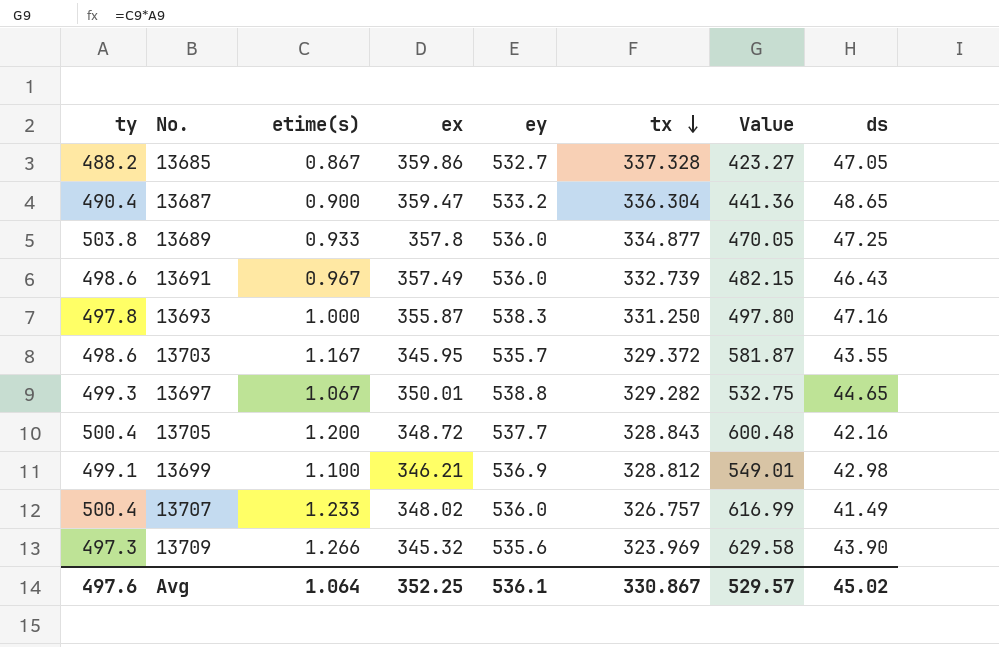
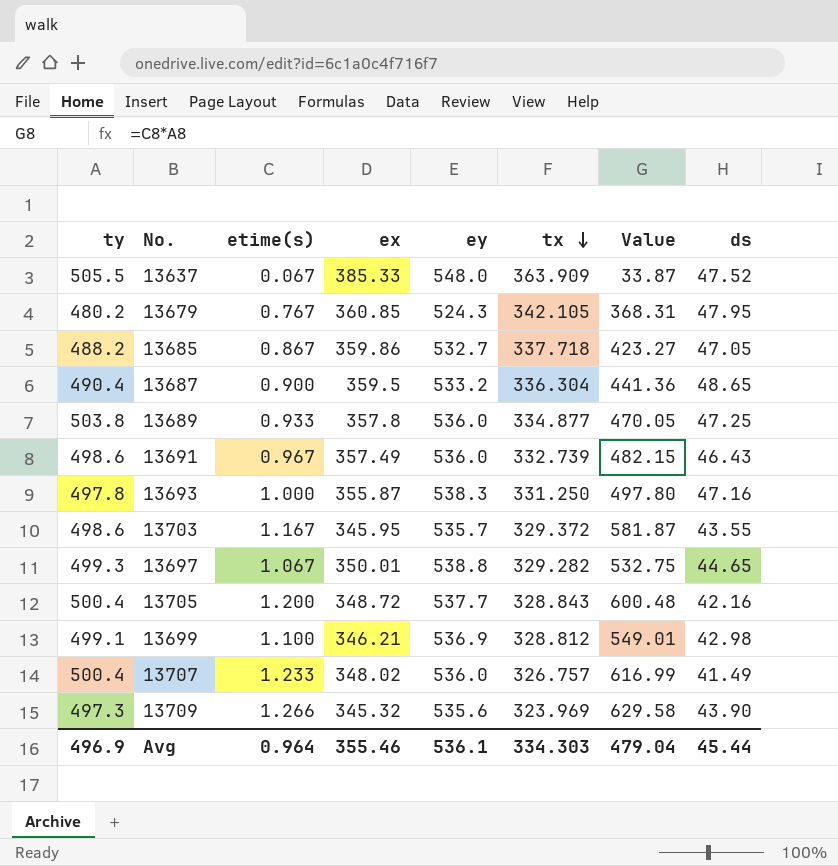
row 13637: none -> 505.5 | 0.067 | 385.33 | 548.0 | 363.909 | 33.87 | 47.52
row 13679: none -> 480.2 | 0.767 | 360.85 | 524.3 | 342.105 | 368.31 | 47.95
13685 | tx: 337.328 -> 337.718
13687 | ex: 359.47 -> 359.5
Avg | ty: 497.6 -> 496.9
Avg | etime(s): 1.064 -> 0.964
Avg | ex: 352.25 -> 355.46
Avg | tx: 330.867 -> 334.303
Avg | Value: 529.57 -> 479.04
Avg | ds: 45.02 -> 45.44

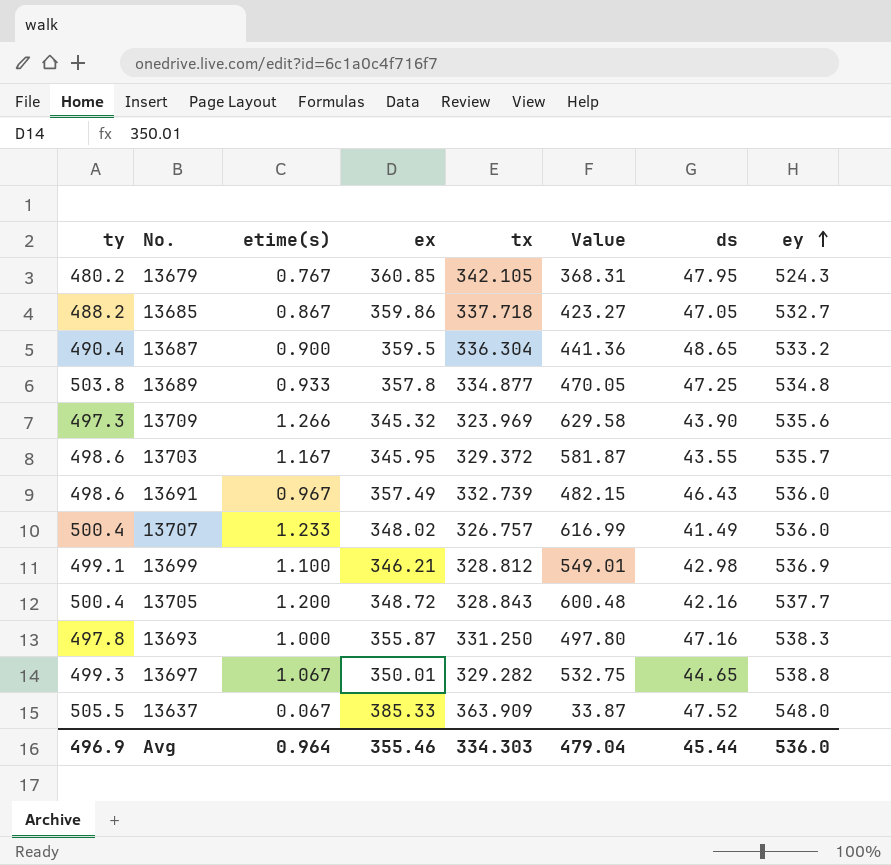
row order: tx descending -> ey ascending
column ey | position: 5 -> 8
13689 | ey: 536.0 -> 534.8
Avg | ey: 536.1 -> 536.0

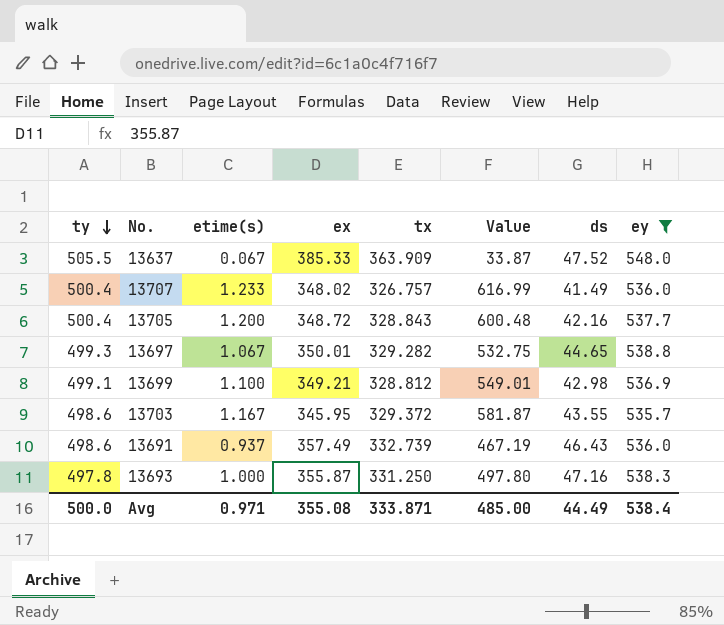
filter: none -> ey >= 535.7
row order: ey ascending -> ty descending
13699 | ex: 346.21 -> 349.21
13691 | etime(s): 0.967 -> 0.937
13691 | Value: 482.15 -> 467.19
Avg | ty: 496.9 -> 500.0
Avg | etime(s): 0.964 -> 0.971
Avg | ex: 355.46 -> 355.08
Avg | tx: 334.303 -> 333.871
Avg | Value: 479.04 -> 485.00
Avg | ds: 45.44 -> 44.49
Avg | ey: 536.0 -> 538.4

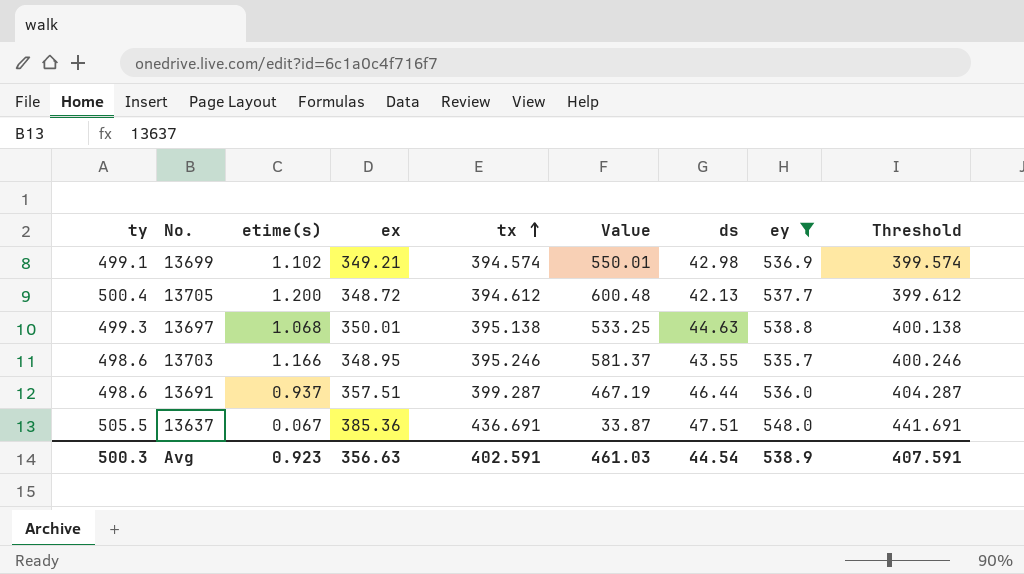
row order: ty descending -> tx ascending
column Threshold | formula: none -> [tx] + 5
row 13707: 500.4 | 1.233 | 348.02 | 326.757 | 616.99 | 41.49 | 536.0 -> none
row 13693: 497.8 | 1.000 | 355.87 | 331.250 | 497.80 | 47.16 | 538.3 -> none
13699 | etime(s): 1.100 -> 1.102
13699 | tx: 328.812 -> 394.574
13699 | Value: 549.01 -> 550.01
13705 | tx: 328.843 -> 394.612
13705 | ds: 42.16 -> 42.13
13697 | etime(s): 1.067 -> 1.068
13697 | tx: 329.282 -> 395.138
13697 | Value: 532.75 -> 533.25
13697 | ds: 44.65 -> 44.63
13703 | etime(s): 1.167 -> 1.166
13703 | ex: 345.95 -> 348.95
13703 | tx: 329.372 -> 395.246
13703 | Value: 581.87 -> 581.37
13691 | ex: 357.49 -> 357.51
13691 | tx: 332.739 -> 399.287
13691 | ds: 46.43 -> 46.44
13637 | ex: 385.33 -> 385.36
13637 | tx: 363.909 -> 436.691
13637 | ds: 47.52 -> 47.51
Avg | ty: 500.0 -> 500.3
Avg | etime(s): 0.971 -> 0.923
Avg | ex: 355.08 -> 356.63
Avg | tx: 333.871 -> 402.591
Avg | Value: 485.00 -> 461.03
Avg | ds: 44.49 -> 44.54
Avg | ey: 538.4 -> 538.9

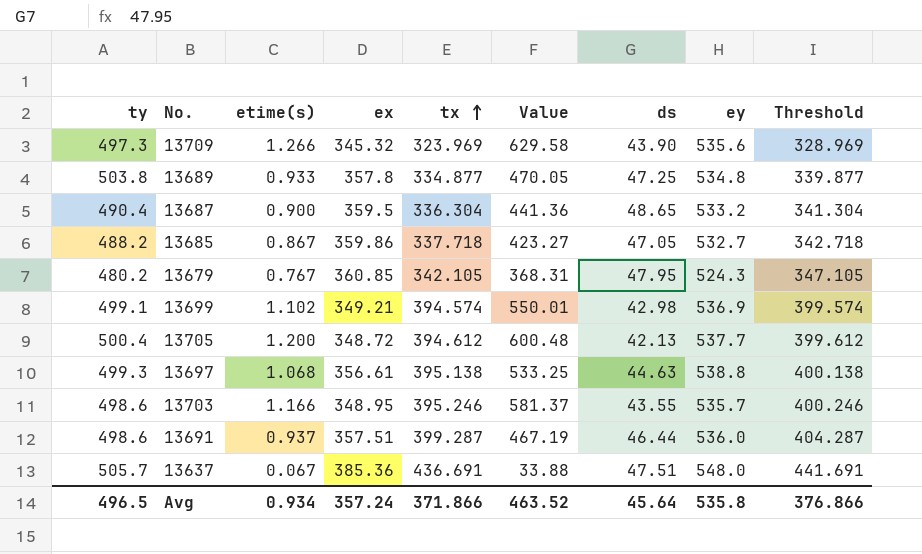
filter: ey >= 535.7 -> none
13697 | ex: 350.01 -> 356.61
13637 | ty: 505.5 -> 505.7
13637 | Value: 33.87 -> 33.88
Avg | ty: 500.3 -> 496.5
Avg | etime(s): 0.923 -> 0.934
Avg | ex: 356.63 -> 357.24
Avg | tx: 402.591 -> 371.866
Avg | Value: 461.03 -> 463.52
Avg | ds: 44.54 -> 45.64
Avg | ey: 538.9 -> 535.8
Avg | Threshold: 407.591 -> 376.866

